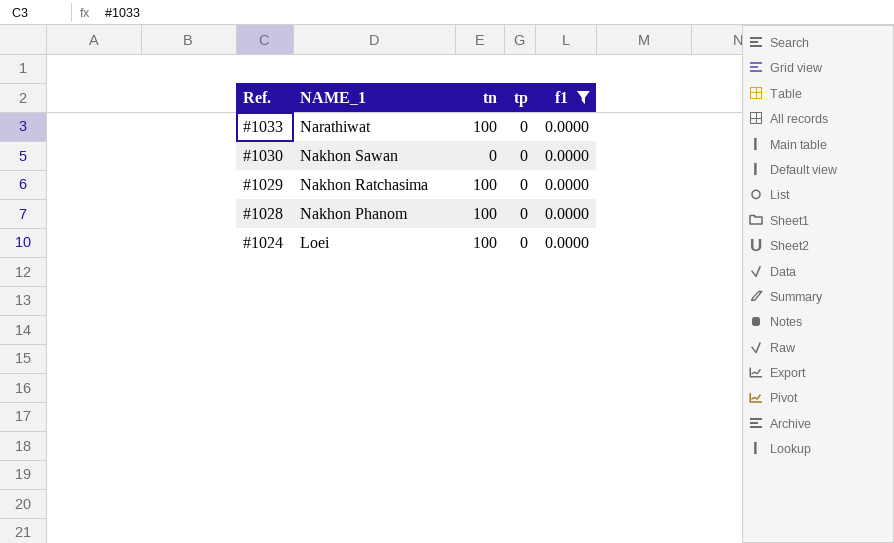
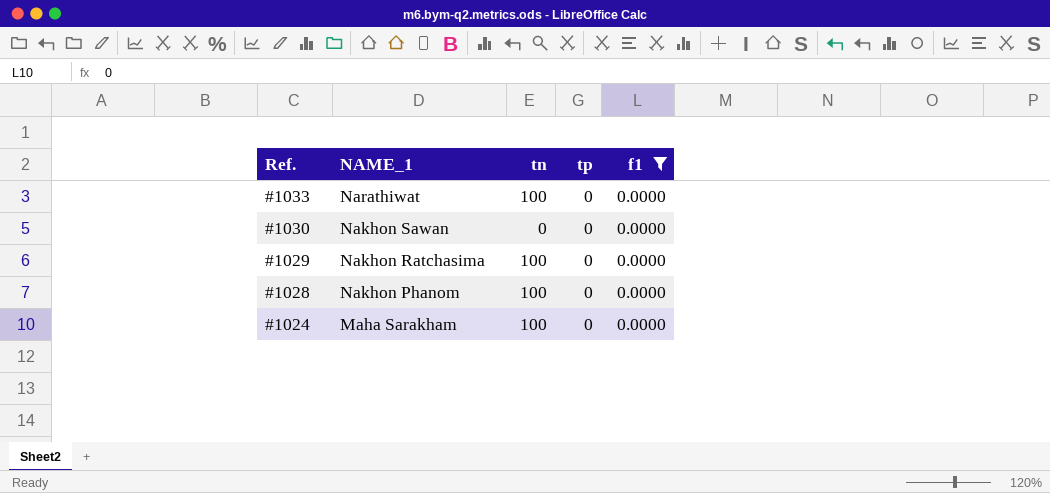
#1024 | NAME_1: Loei -> Maha Sarakham

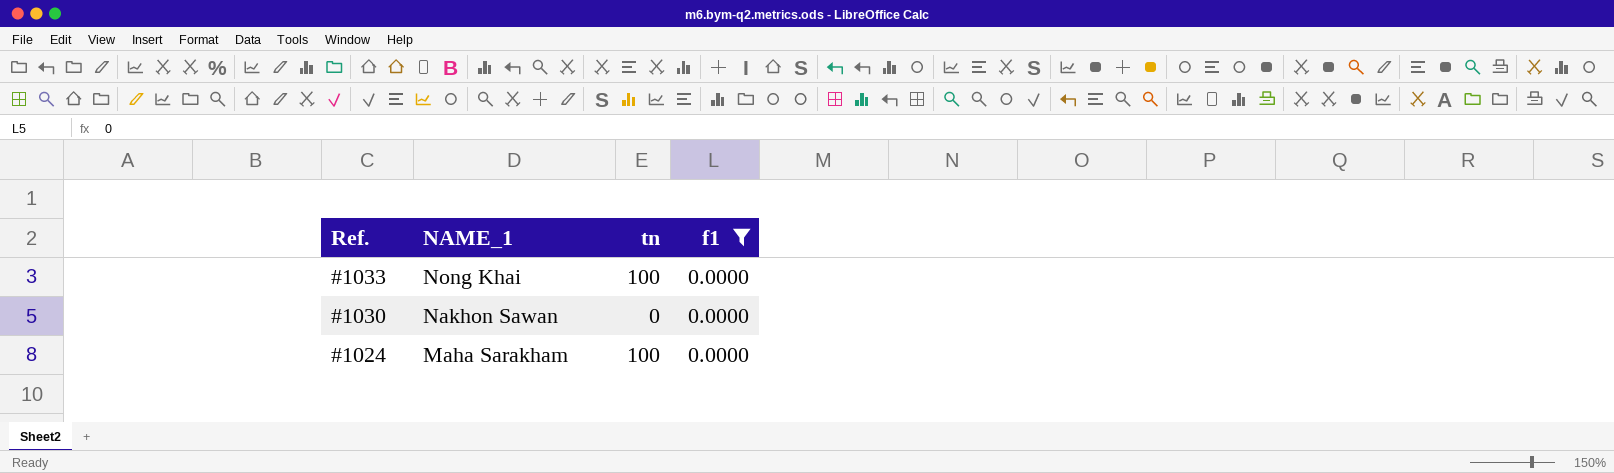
column tp | position: 4 -> none
row #1029: Nakhon Ratchasima | 100 | 0 | 0.0000 -> none
row #1028: Nakhon Phanom | 100 | 0 | 0.0000 -> none
#1033 | NAME_1: Narathiwat -> Nong Khai

